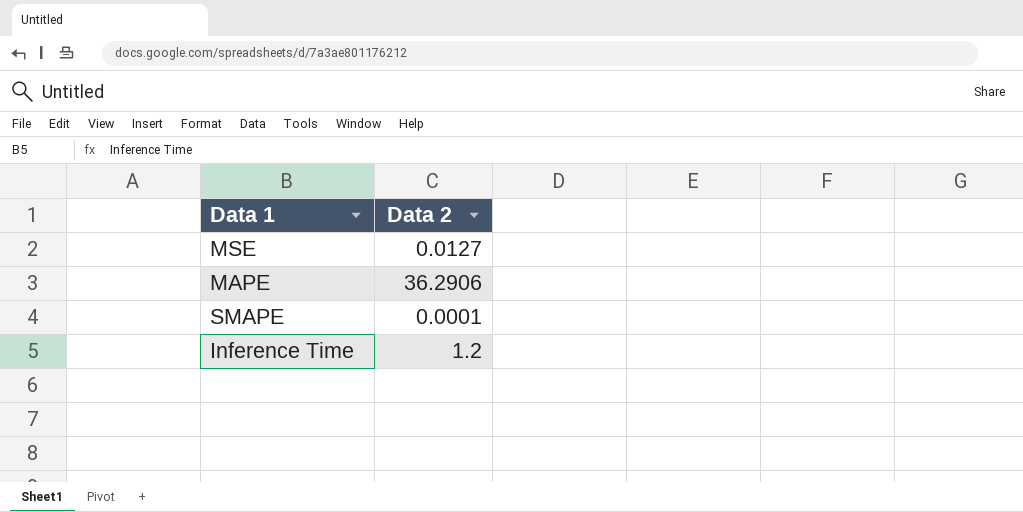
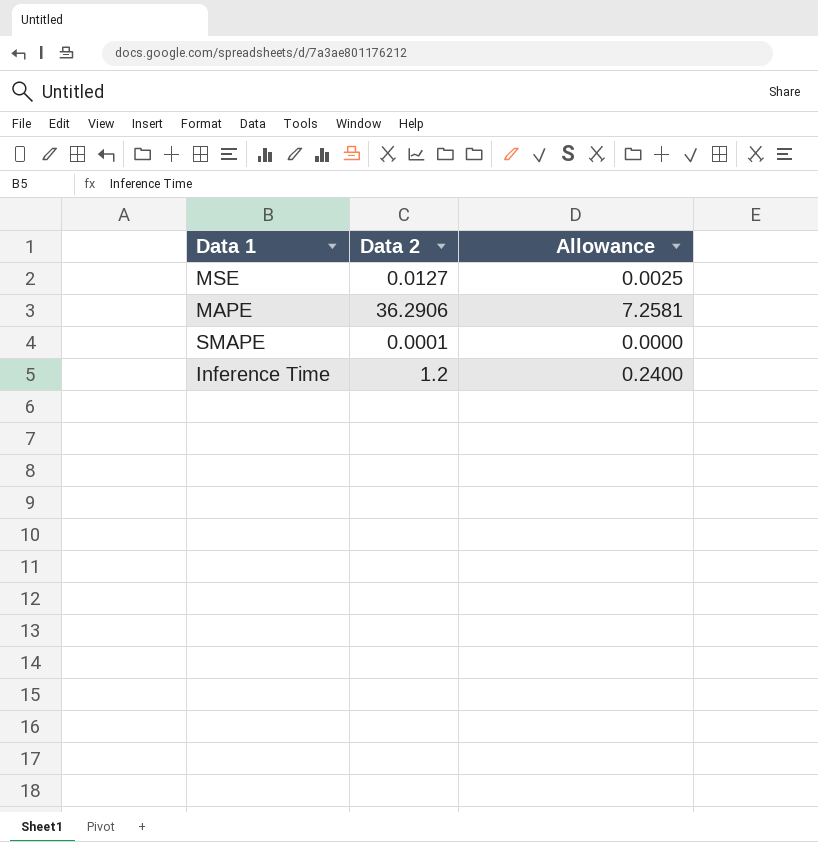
column Allowance | formula: none -> [Data 2] * 0.2

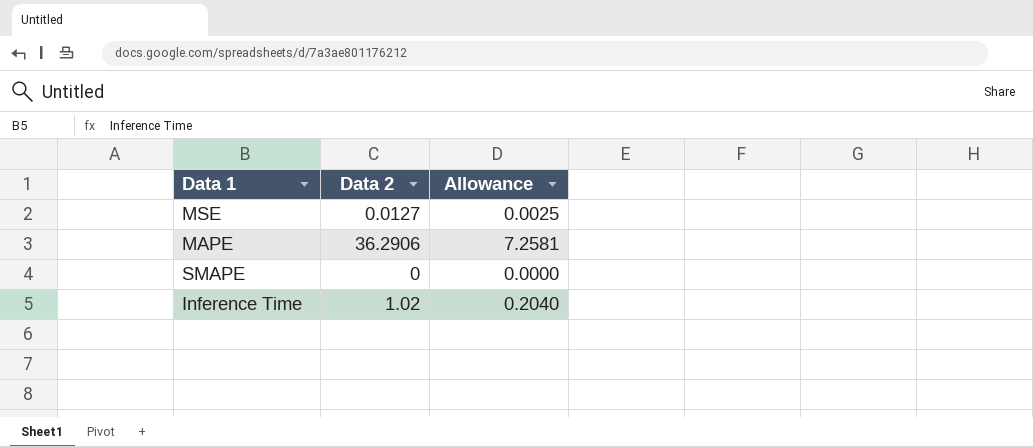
SMAPE | Data 2: 0.0001 -> 0
Inference Time | Data 2: 1.2 -> 1.02
Inference Time | Allowance: 0.2400 -> 0.2040

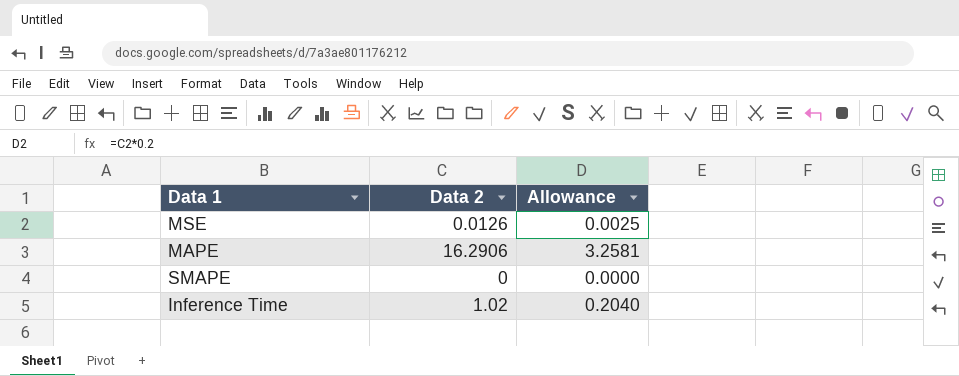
MSE | Data 2: 0.0127 -> 0.0126
MAPE | Data 2: 36.2906 -> 16.2906
MAPE | Allowance: 7.2581 -> 3.2581

